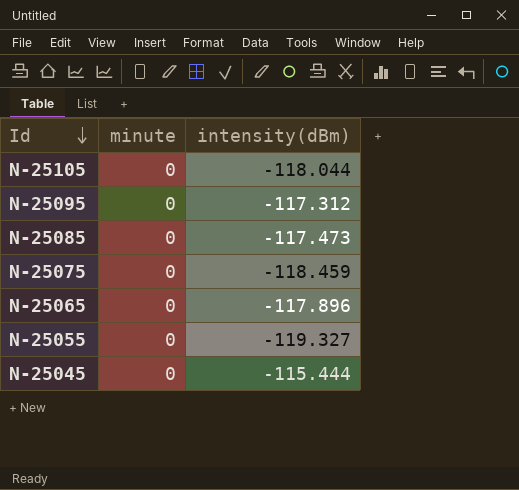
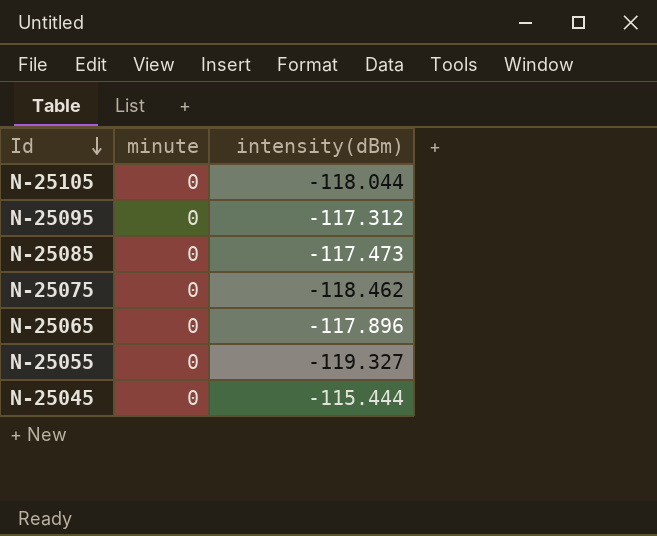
N-25075 | intensity(dBm): -118.459 -> -118.462

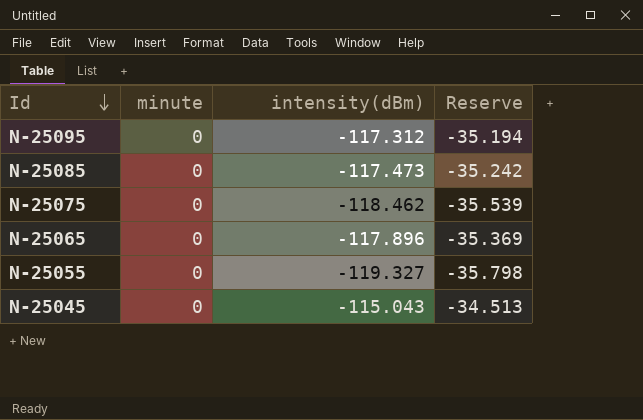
column Reserve | formula: none -> [intensity(dBm)] * 0.3
row N-25105: 0 | -118.044 -> none
N-25045 | intensity(dBm): -115.444 -> -115.043

